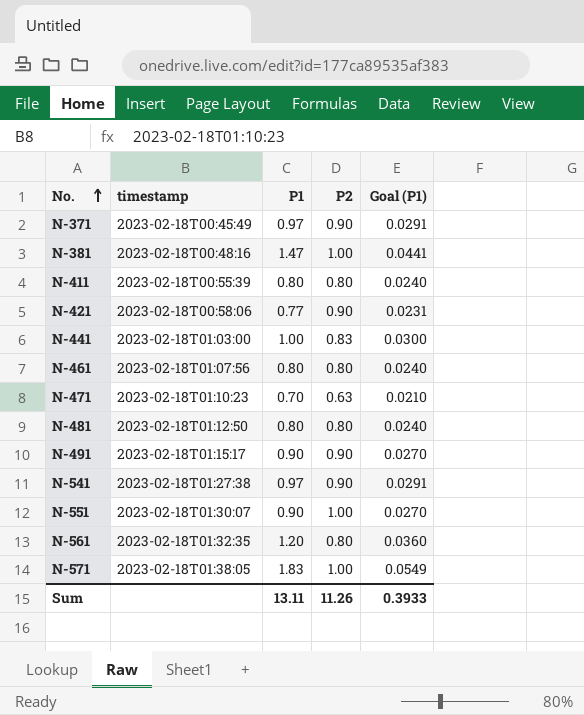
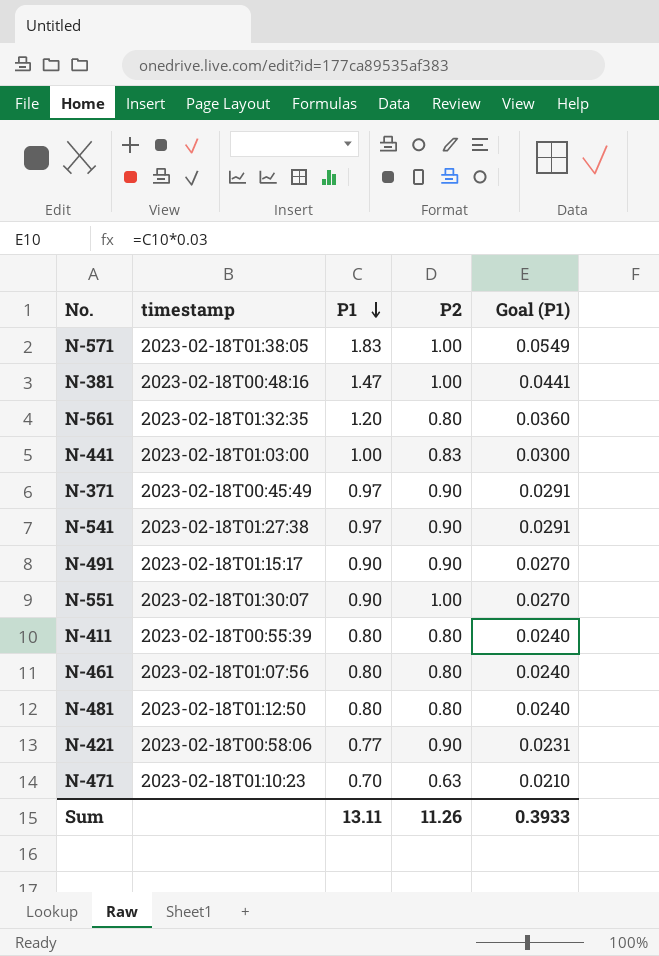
row order: No. ascending -> P1 descending

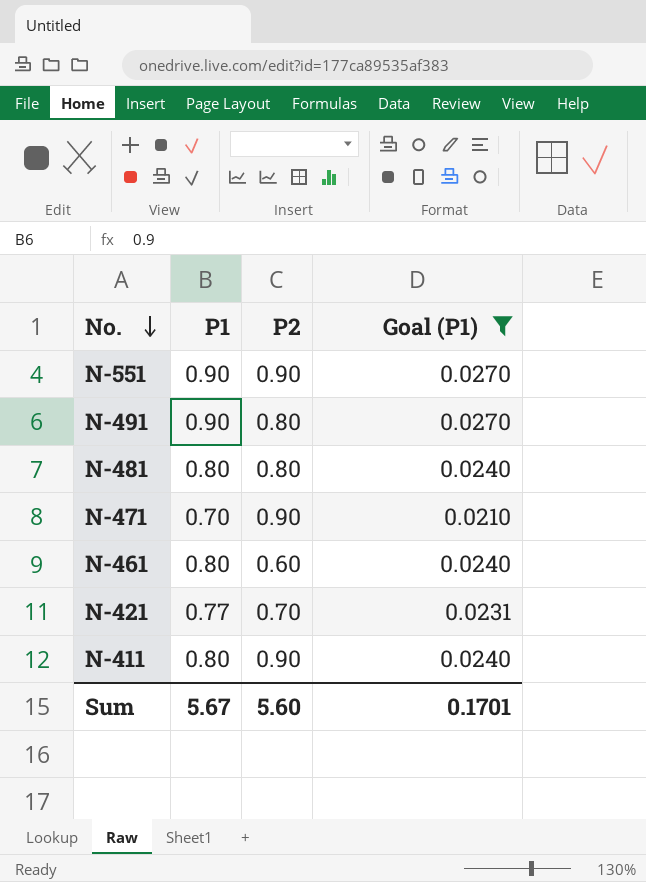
filter: none -> Goal (P1) <= 0.0270
row order: P1 descending -> No. descending
column timestamp | position: 2 -> none
N-551 | P2: 1.00 -> 0.90
N-491 | P2: 0.90 -> 0.80
N-471 | P2: 0.63 -> 0.90
N-461 | P2: 0.80 -> 0.60
N-421 | P2: 0.90 -> 0.70
N-411 | P2: 0.80 -> 0.90
Sum | P1: 13.11 -> 5.67
Sum | P2: 11.26 -> 5.60
Sum | Goal (P1): 0.3933 -> 0.1701

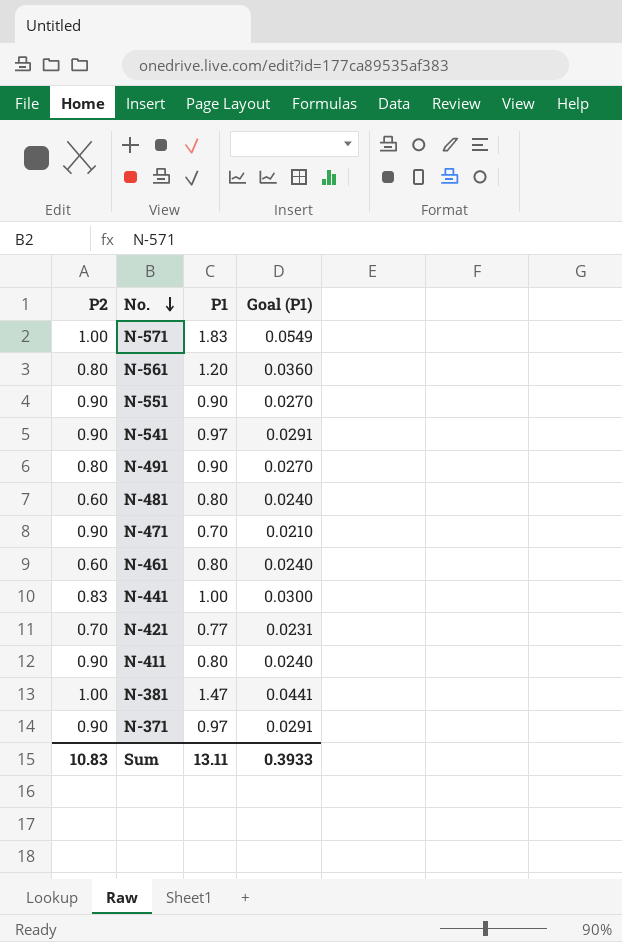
filter: Goal (P1) <= 0.0270 -> none
column P2 | position: 3 -> 1
N-481 | P2: 0.80 -> 0.60
Sum | P2: 5.60 -> 10.83
Sum | P1: 5.67 -> 13.11
Sum | Goal (P1): 0.1701 -> 0.3933

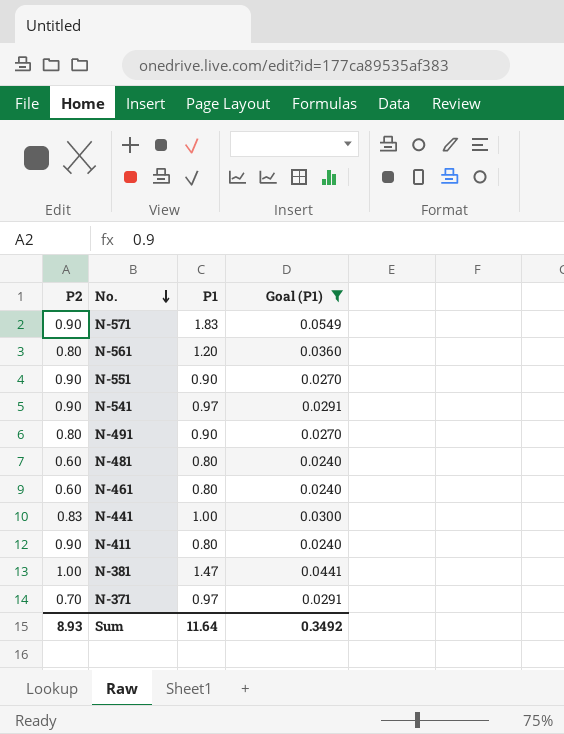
filter: none -> Goal (P1) >= 0.0240
N-571 | P2: 1.00 -> 0.90
N-371 | P2: 0.90 -> 0.70
Sum | P2: 10.83 -> 8.93
Sum | P1: 13.11 -> 11.64
Sum | Goal (P1): 0.3933 -> 0.3492

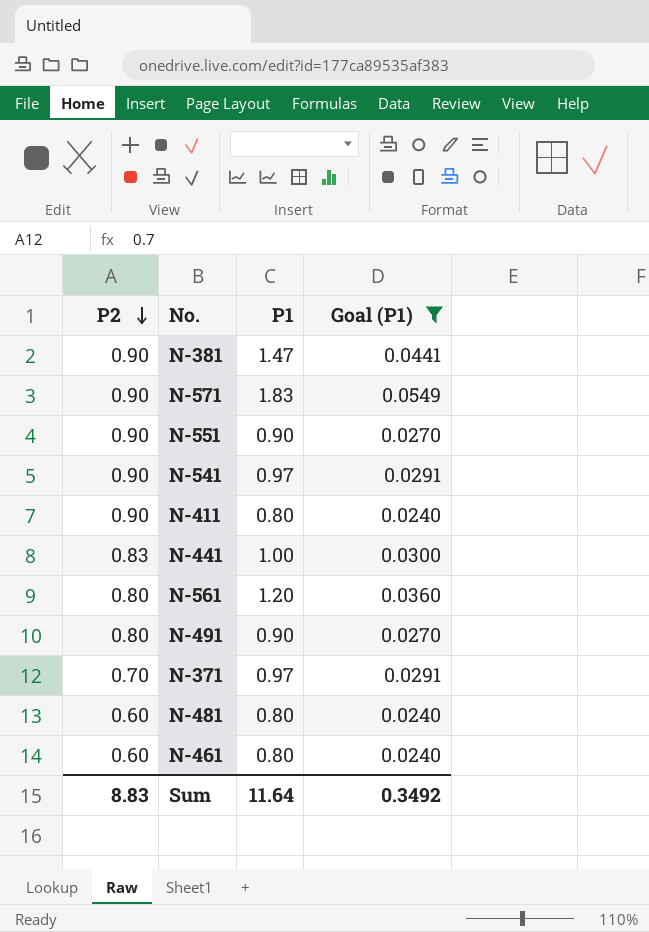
row order: No. descending -> P2 descending
N-381 | P2: 1.00 -> 0.90
Sum | P2: 8.93 -> 8.83

